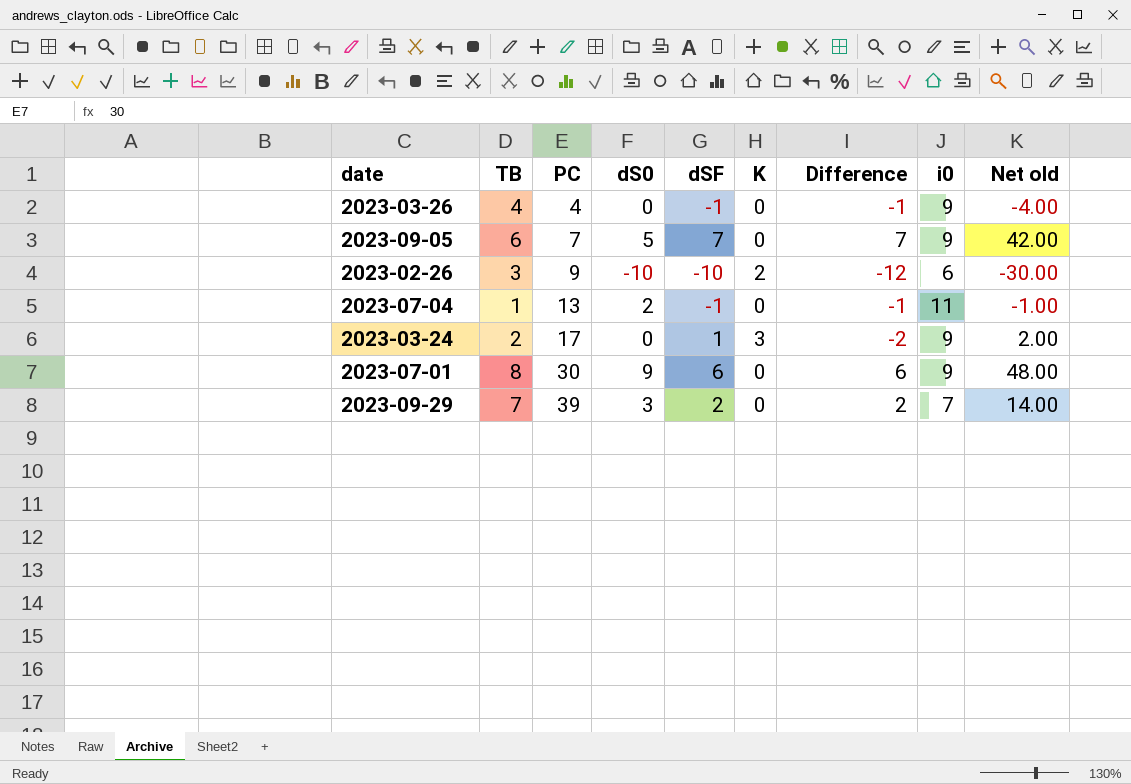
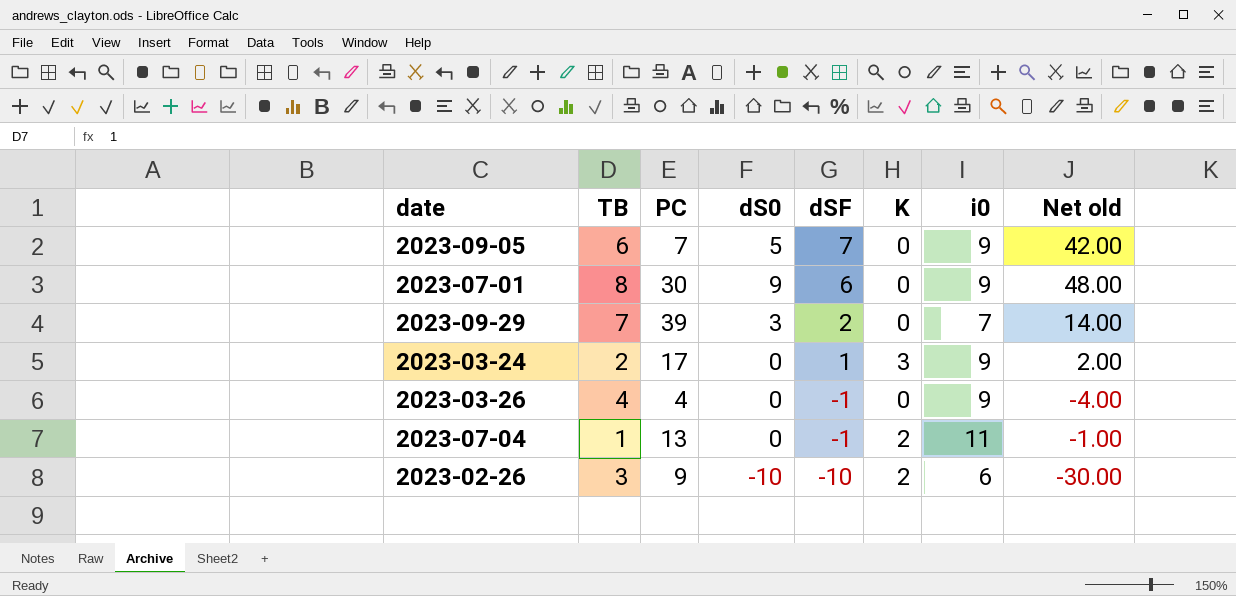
row order: PC ascending -> dSF descending
column Difference | formula: [dSF] - [K] -> none
2023-07-04 | dS0: 2 -> 0
2023-07-04 | K: 0 -> 2

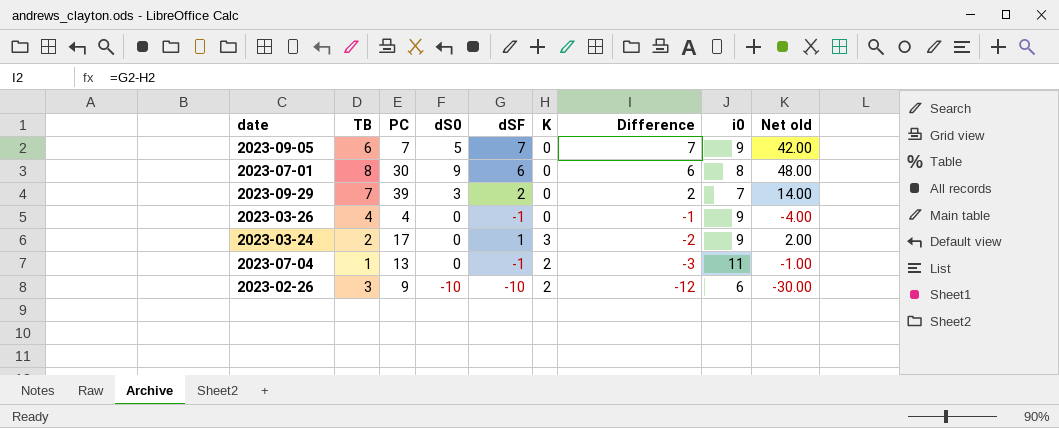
row order: dSF descending -> Difference descending
column Difference | formula: none -> [dSF] - [K]
2023-07-01 | i0: 9 -> 8

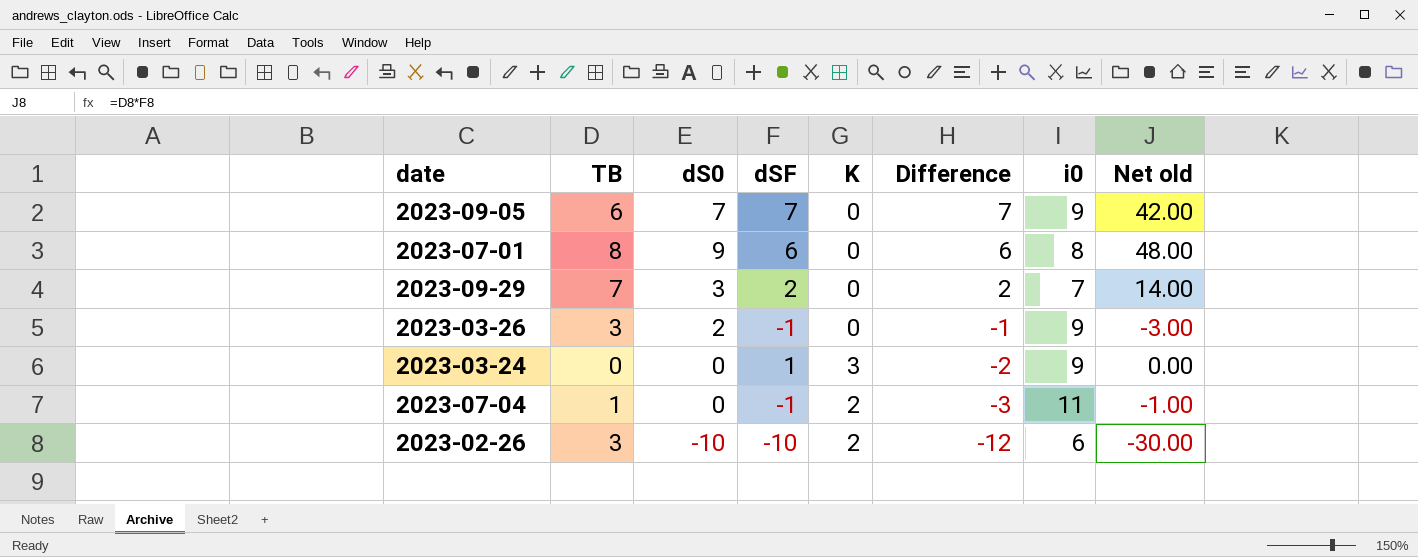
column PC | position: 3 -> none
2023-09-05 | dS0: 5 -> 7
2023-03-26 | TB: 4 -> 3
2023-03-26 | dS0: 0 -> 2
2023-03-26 | Net old: -4.00 -> -3.00
2023-03-24 | TB: 2 -> 0
2023-03-24 | Net old: 2.00 -> 0.00

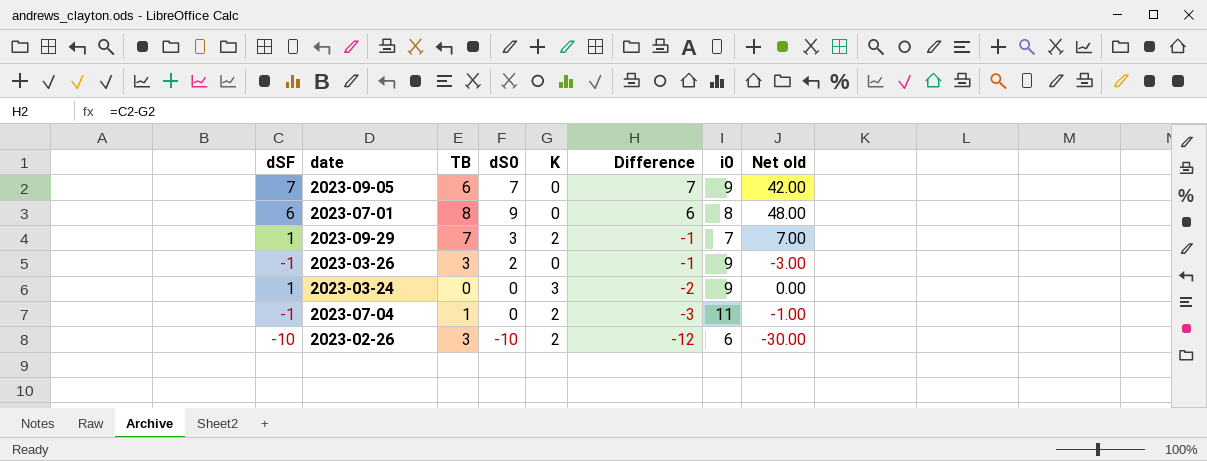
column dSF | position: 4 -> 1
2023-09-29 | dSF: 2 -> 1
2023-09-29 | K: 0 -> 2
2023-09-29 | Difference: 2 -> -1
2023-09-29 | Net old: 14.00 -> 7.00

